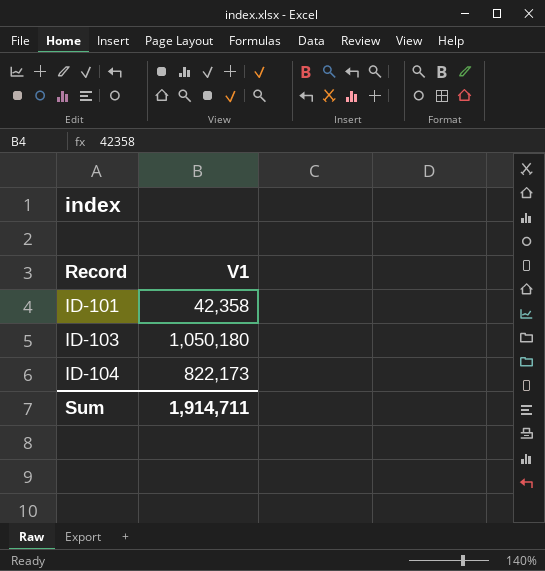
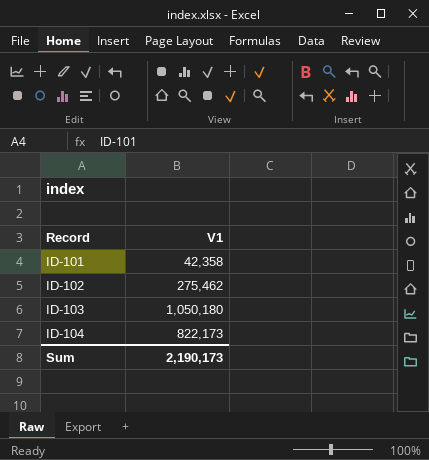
row ID-102: none -> 275,462
Sum | V1: 1,914,711 -> 2,190,173

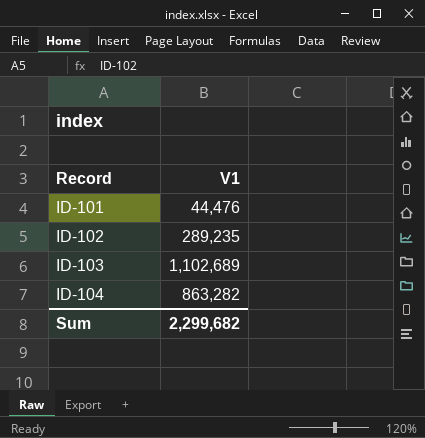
ID-101 | V1: 42,358 -> 44,476
ID-102 | V1: 275,462 -> 289,235
ID-103 | V1: 1,050,180 -> 1,102,689
ID-104 | V1: 822,173 -> 863,282
Sum | V1: 2,190,173 -> 2,299,682

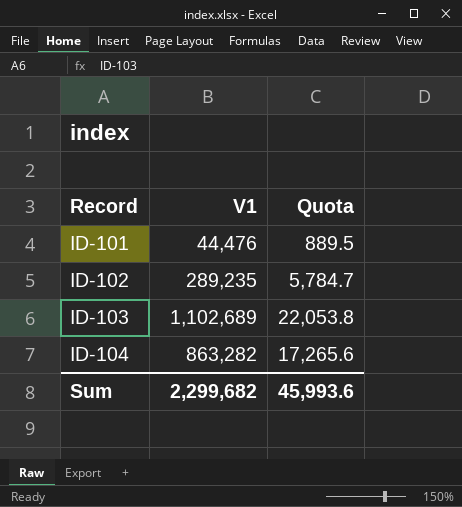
column Quota | formula: none -> [V1] * 0.02

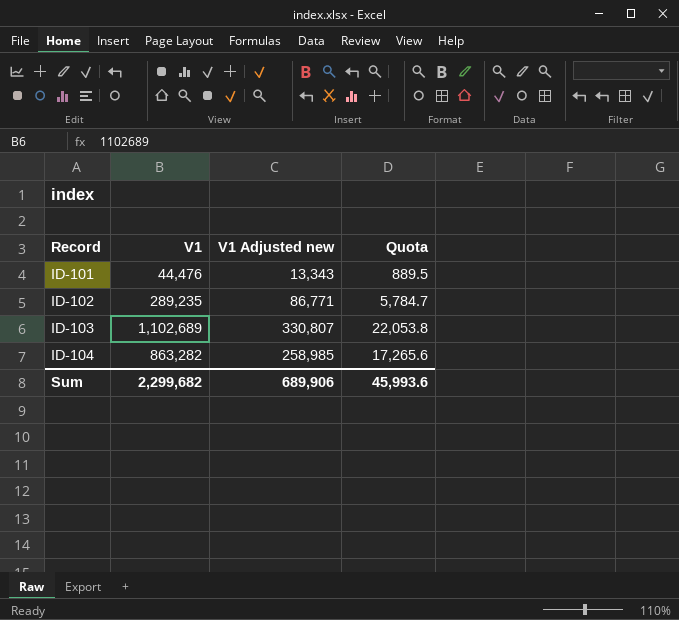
column V1 Adjusted new | formula: none -> [V1] * 0.3

